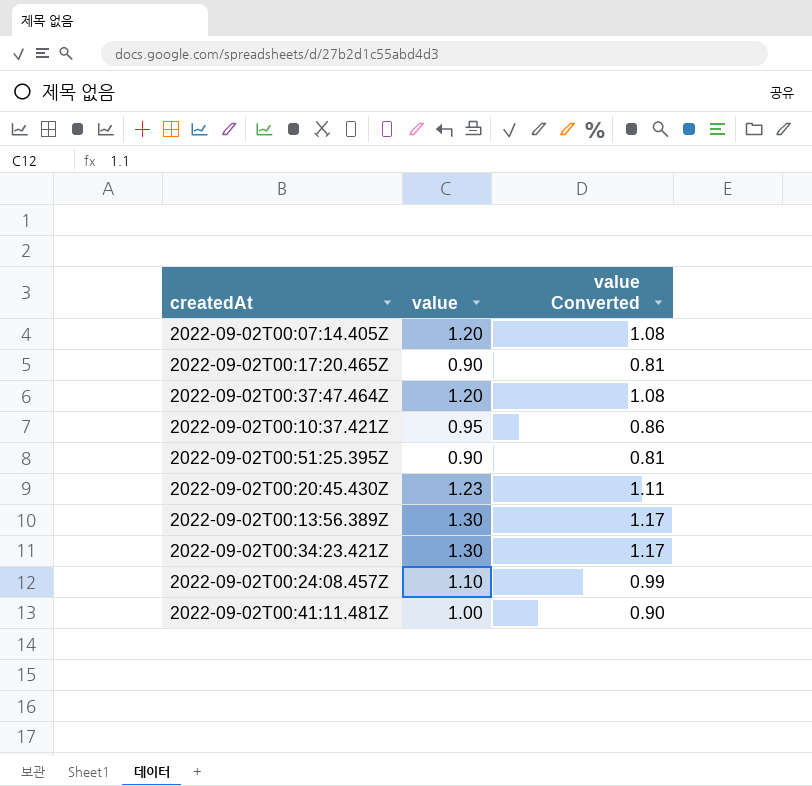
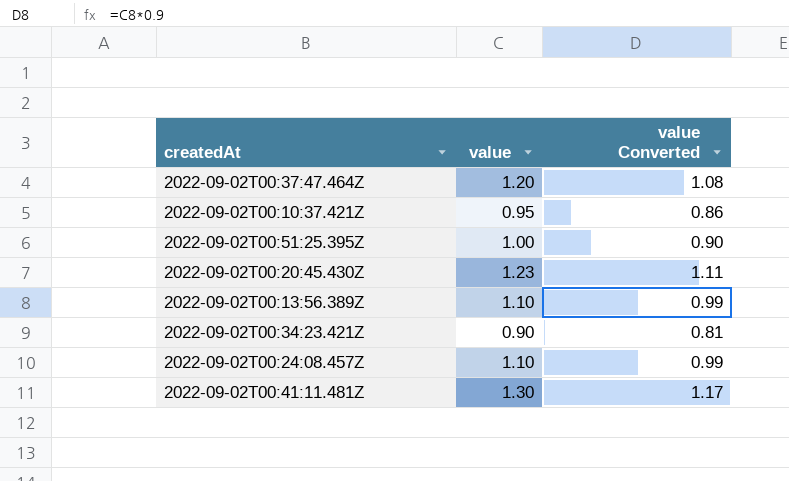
row 2022-09-02T00:07:14.405Z: 1.20 | 1.08 -> none
row 2022-09-02T00:17:20.465Z: 0.90 | 0.81 -> none
2022-09-02T00:51:25.395Z | value: 0.90 -> 1.00
2022-09-02T00:51:25.395Z | value Converted: 0.81 -> 0.90
2022-09-02T00:13:56.389Z | value: 1.30 -> 1.10
2022-09-02T00:13:56.389Z | value Converted: 1.17 -> 0.99
2022-09-02T00:34:23.421Z | value: 1.30 -> 0.90
2022-09-02T00:34:23.421Z | value Converted: 1.17 -> 0.81
2022-09-02T00:41:11.481Z | value: 1.00 -> 1.30
2022-09-02T00:41:11.481Z | value Converted: 0.90 -> 1.17

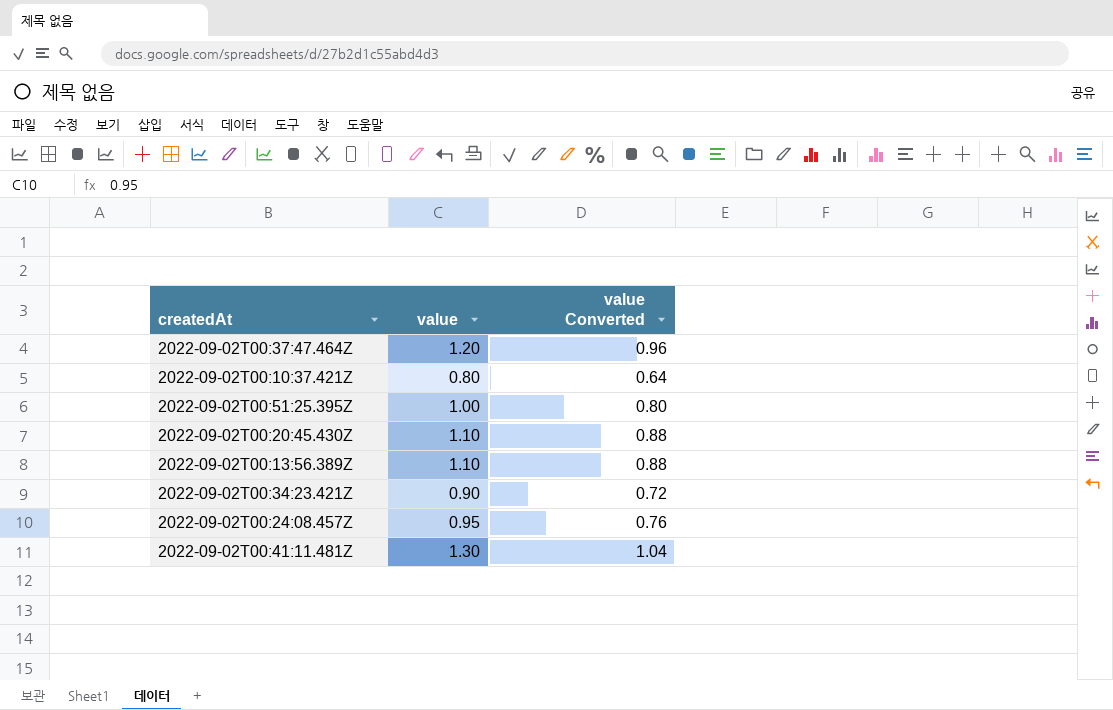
column value Converted | formula: [value] * 0.9 -> [value] * 0.8
2022-09-02T00:10:37.421Z | value: 0.95 -> 0.80
2022-09-02T00:20:45.430Z | value: 1.23 -> 1.10
2022-09-02T00:24:08.457Z | value: 1.10 -> 0.95

